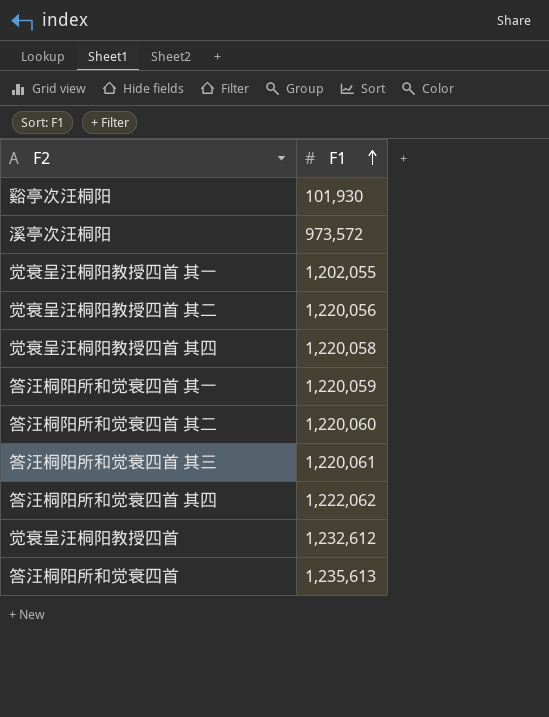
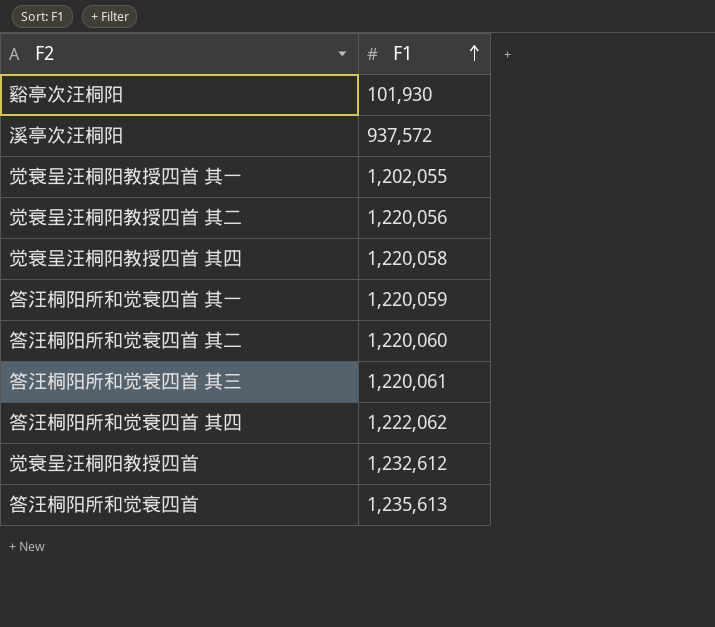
溪亭次汪桐阳 | F1: 973,572 -> 937,572

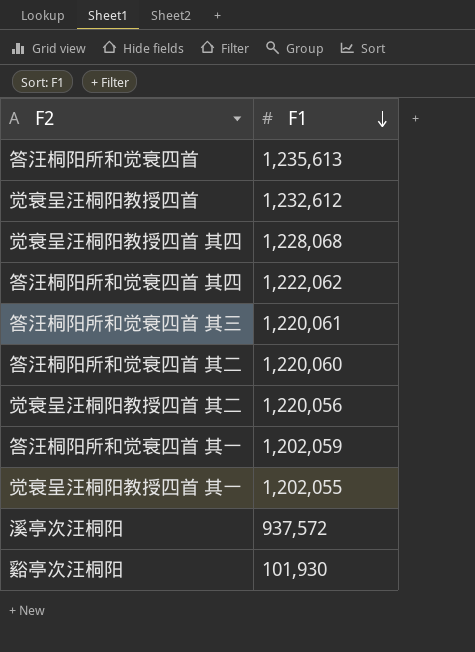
row order: F1 ascending -> F1 descending
觉衰呈汪桐阳教授四首 其四 | F1: 1,220,058 -> 1,228,068
答汪桐阳所和觉衰四首 其一 | F1: 1,220,059 -> 1,202,059

